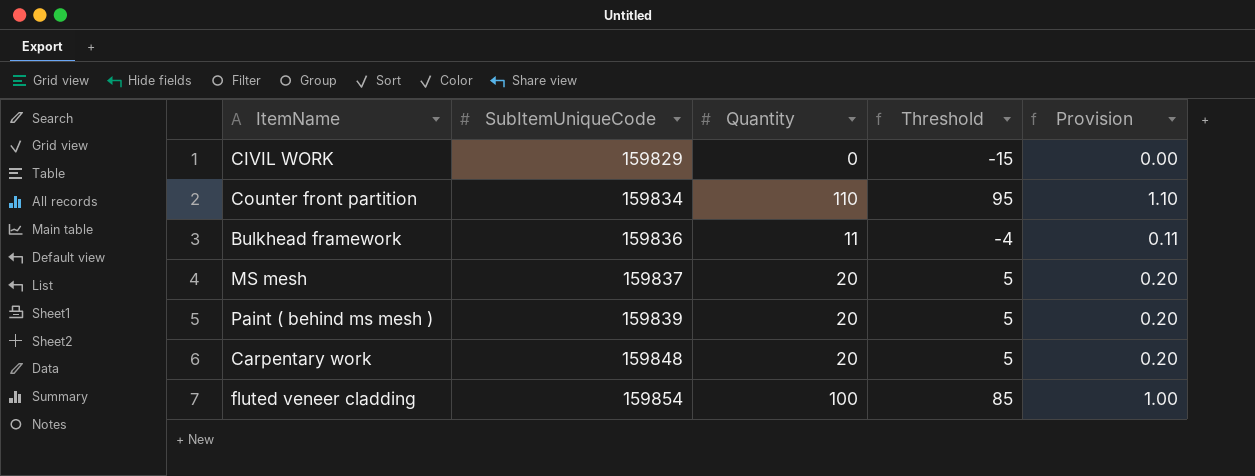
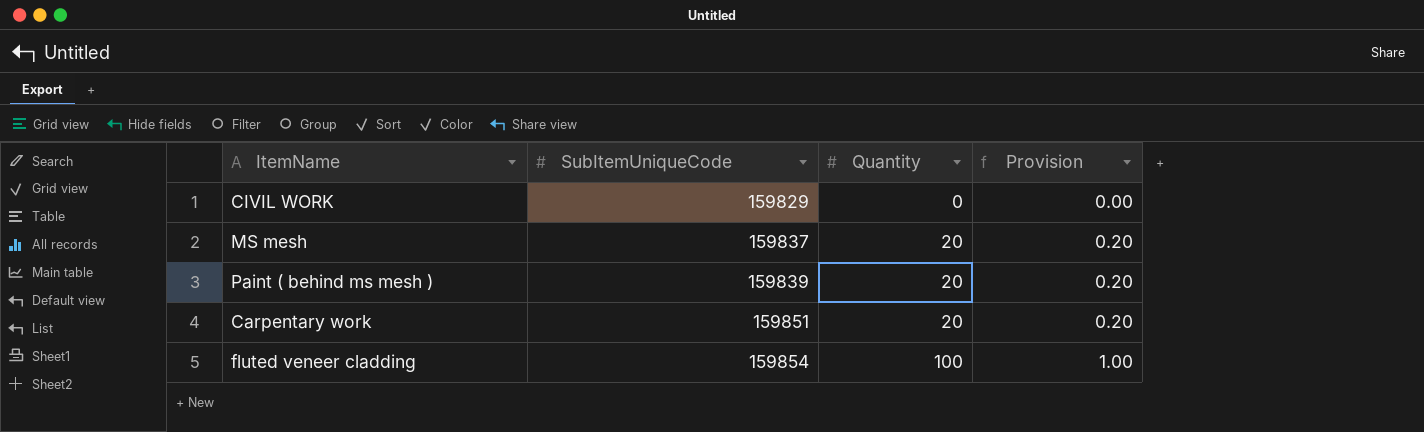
column Threshold | formula: [Quantity] - 15 -> none
row Counter front partition: 159834 | 110 | 95 | 1.10 -> none
row Bulkhead framework: 159836 | 11 | -4 | 0.11 -> none
Carpentary work | SubItemUniqueCode: 159848 -> 159851

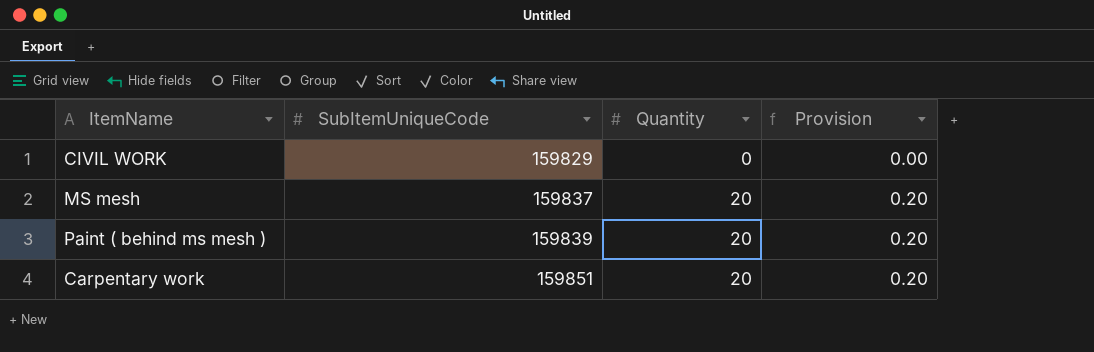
row fluted veneer cladding: 159854 | 100 | 1.00 -> none

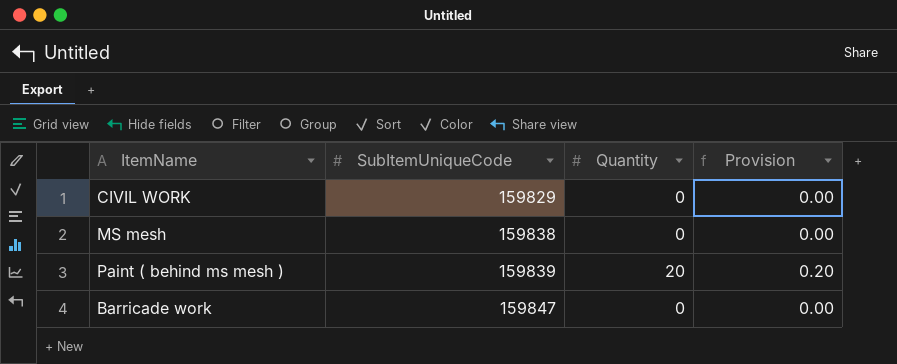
row Carpentary work: 159851 | 20 | 0.20 -> none
MS mesh | SubItemUniqueCode: 159837 -> 159838
MS mesh | Quantity: 20 -> 0
MS mesh | Provision: 0.20 -> 0.00
row Barricade work: none -> 159847 | 0 | 0.00

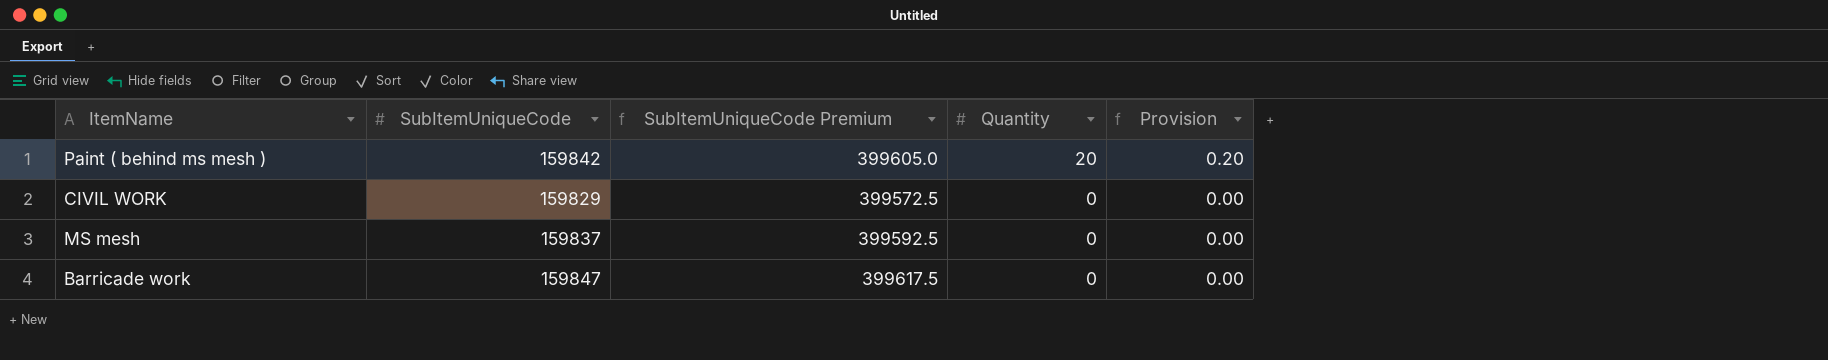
row order: SubItemUniqueCode ascending -> Quantity descending
column SubItemUniqueCode Premium | formula: none -> [SubItemUniqueCode] * 2.5
Paint ( behind ms mesh ) | SubItemUniqueCode: 159839 -> 159842
MS mesh | SubItemUniqueCode: 159838 -> 159837

